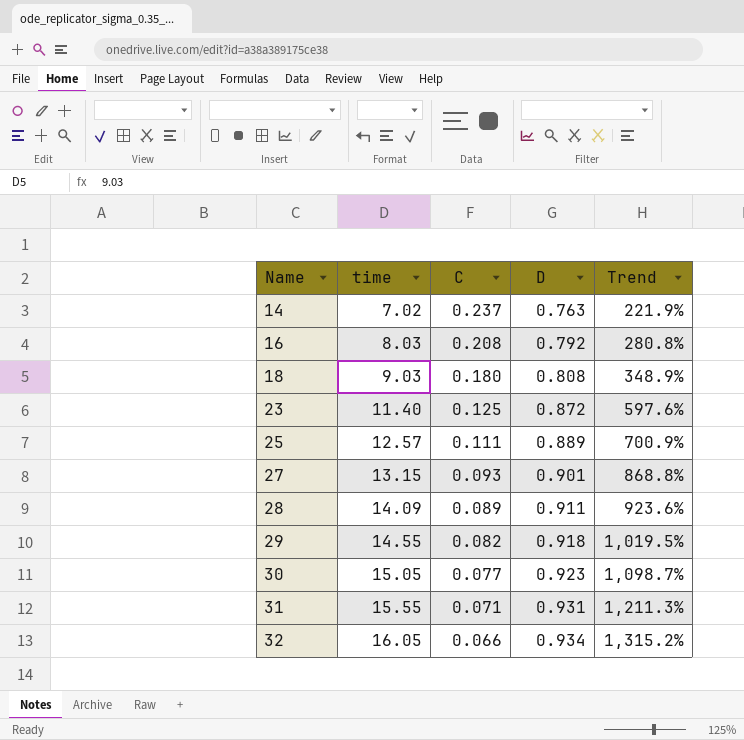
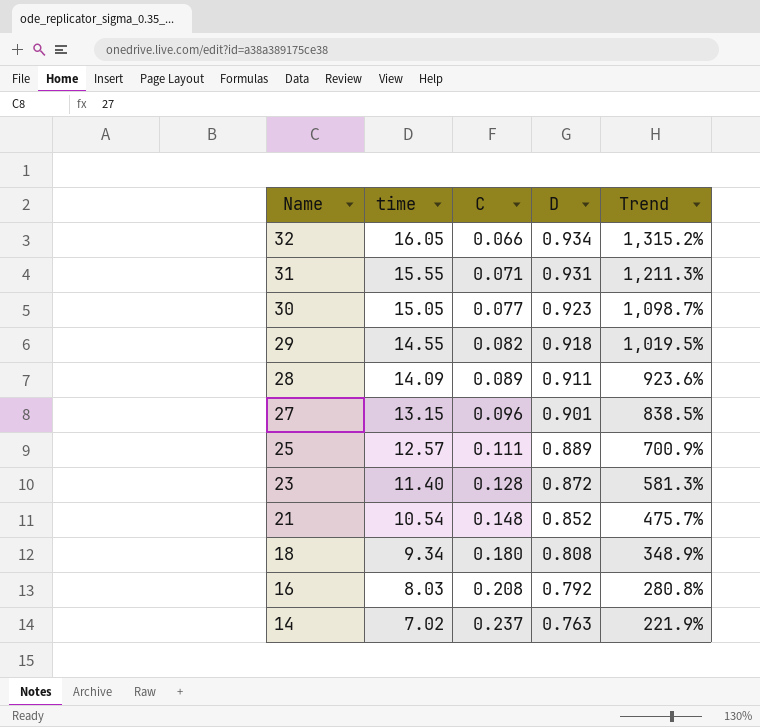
row order: Name ascending -> Name descending
27 | C: 0.093 -> 0.096
27 | Trend: 868.8% -> 838.5%
23 | C: 0.125 -> 0.128
23 | Trend: 597.6% -> 581.3%
row 21: none -> 10.54 | 0.148 | 0.852 | 475.7%
18 | time: 9.03 -> 9.34

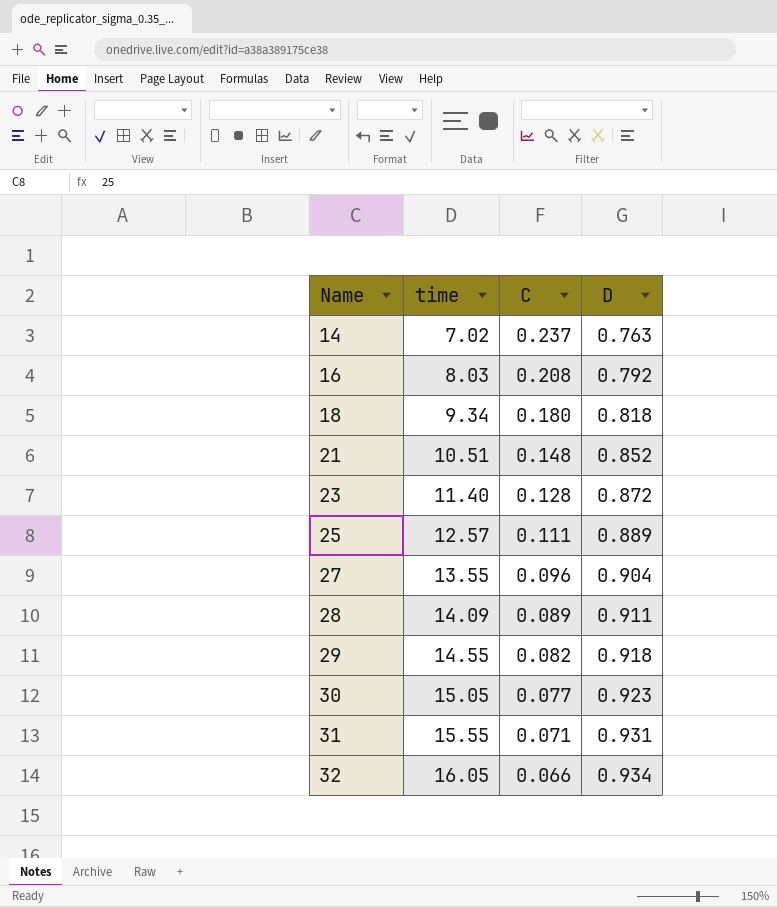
row order: Name descending -> Name ascending
column Trend | formula: ([D] - [C]) / [C] -> none
18 | D: 0.808 -> 0.818
21 | time: 10.54 -> 10.51
27 | time: 13.15 -> 13.55
27 | D: 0.901 -> 0.904

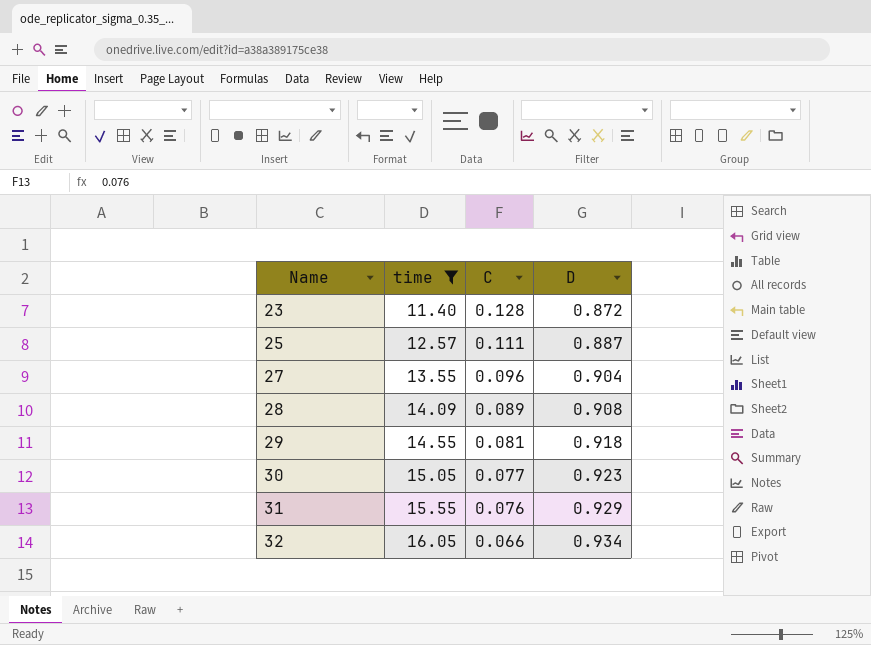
filter: none -> time >= 11.40
25 | D: 0.889 -> 0.887
28 | D: 0.911 -> 0.908
29 | C: 0.082 -> 0.081
31 | C: 0.071 -> 0.076
31 | D: 0.931 -> 0.929

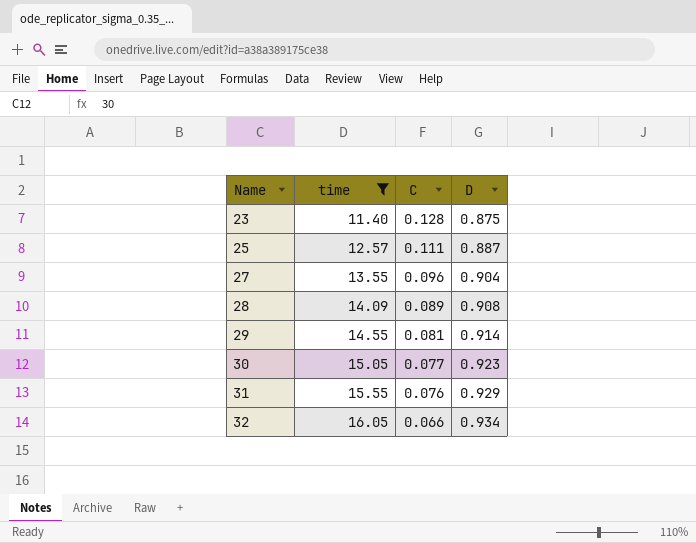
23 | D: 0.872 -> 0.875
29 | D: 0.918 -> 0.914

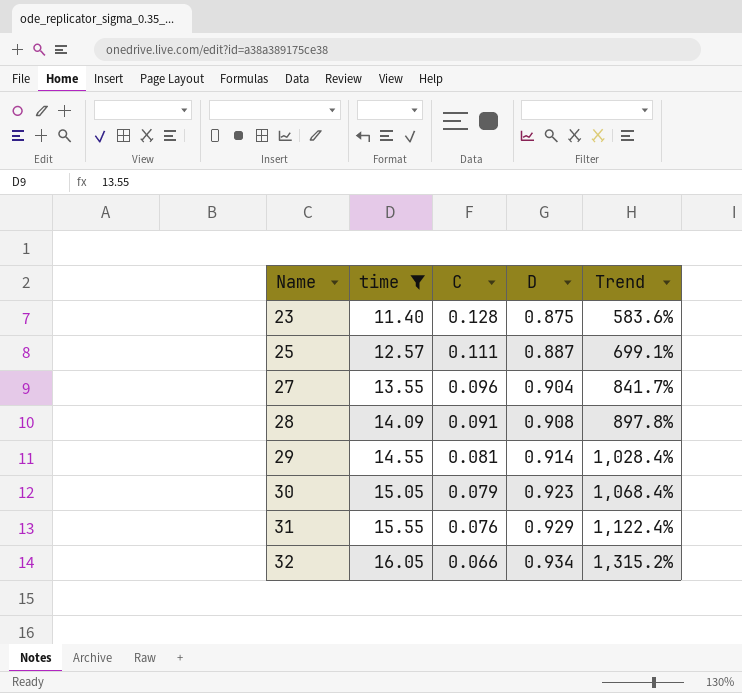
column Trend | formula: none -> ([D] - [C]) / [C]
28 | C: 0.089 -> 0.091
30 | C: 0.077 -> 0.079

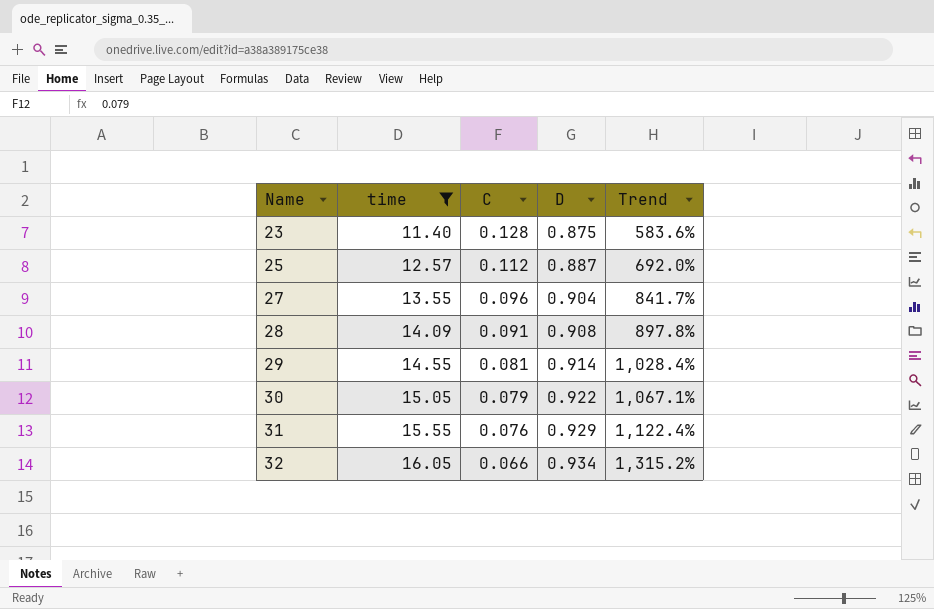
25 | C: 0.111 -> 0.112
25 | Trend: 699.1% -> 692.0%
30 | D: 0.923 -> 0.922
30 | Trend: 1,068.4% -> 1,067.1%

